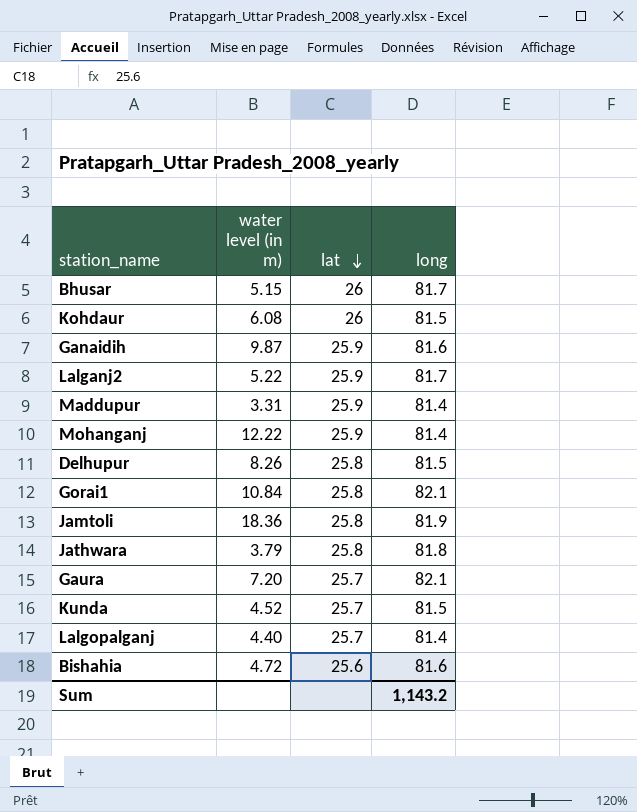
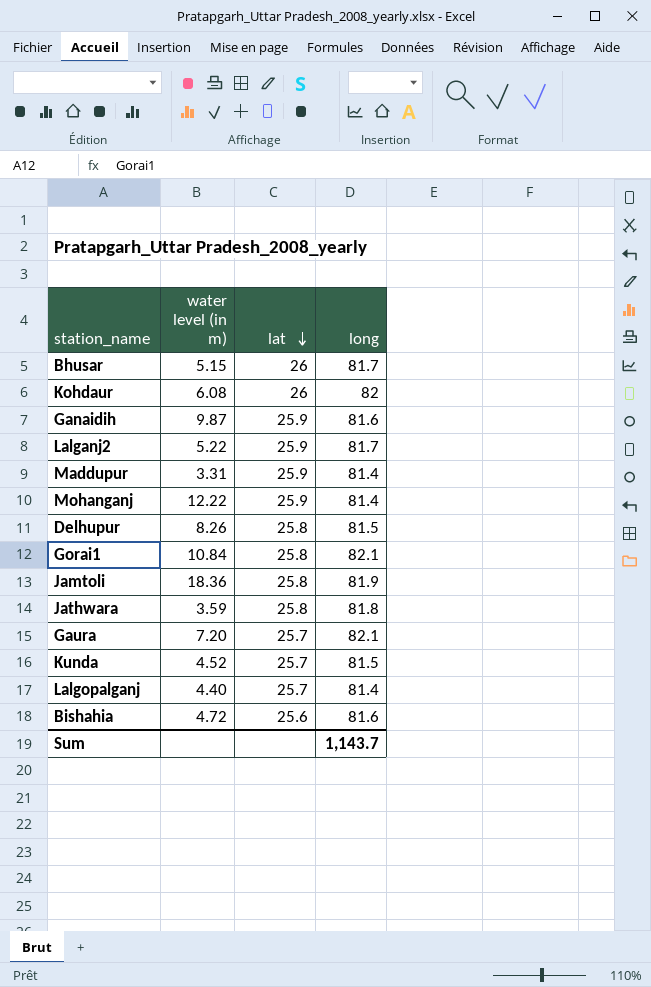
Kohdaur | long: 81.5 -> 82
Jathwara | water level (in m): 3.79 -> 3.59
Sum | long: 1,143.2 -> 1,143.7

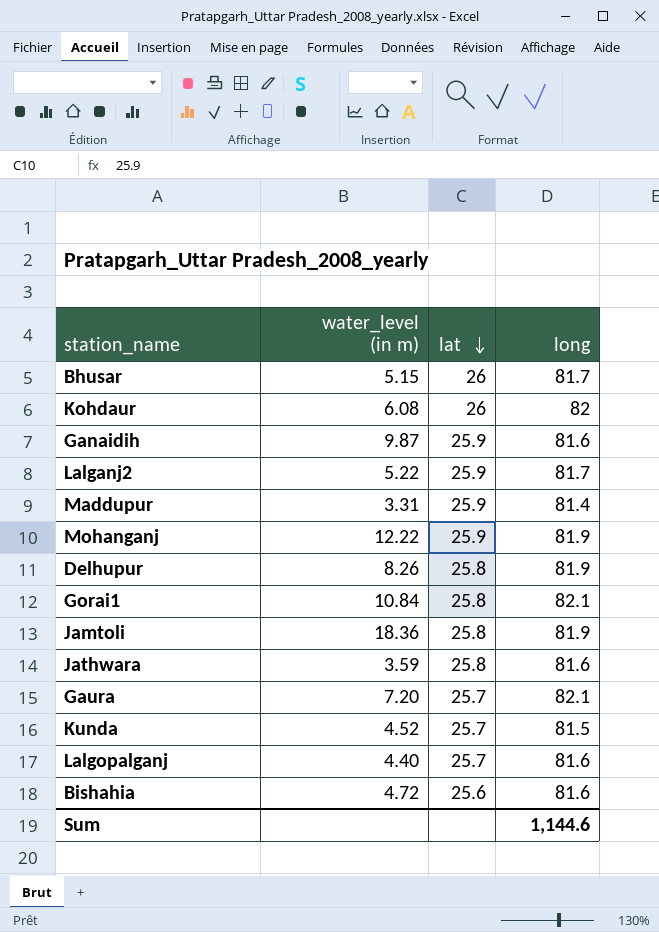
column name: water level (in m) -> water_level (in m)
Mohanganj | long: 81.4 -> 81.9
Delhupur | long: 81.5 -> 81.9
Jathwara | long: 81.8 -> 81.6
Lalgopalganj | long: 81.4 -> 81.6
Sum | long: 1,143.7 -> 1,144.6

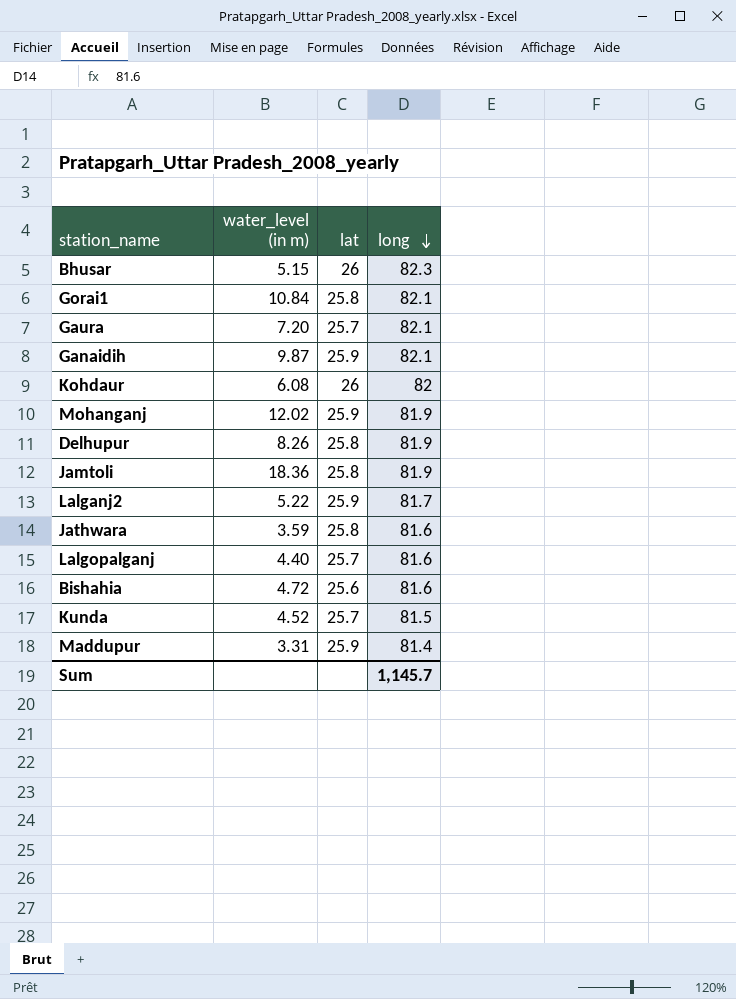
row order: lat descending -> long descending
Bhusar | long: 81.7 -> 82.3
Ganaidih | long: 81.6 -> 82.1
Mohanganj | water_level (in m): 12.22 -> 12.02
Sum | long: 1,144.6 -> 1,145.7

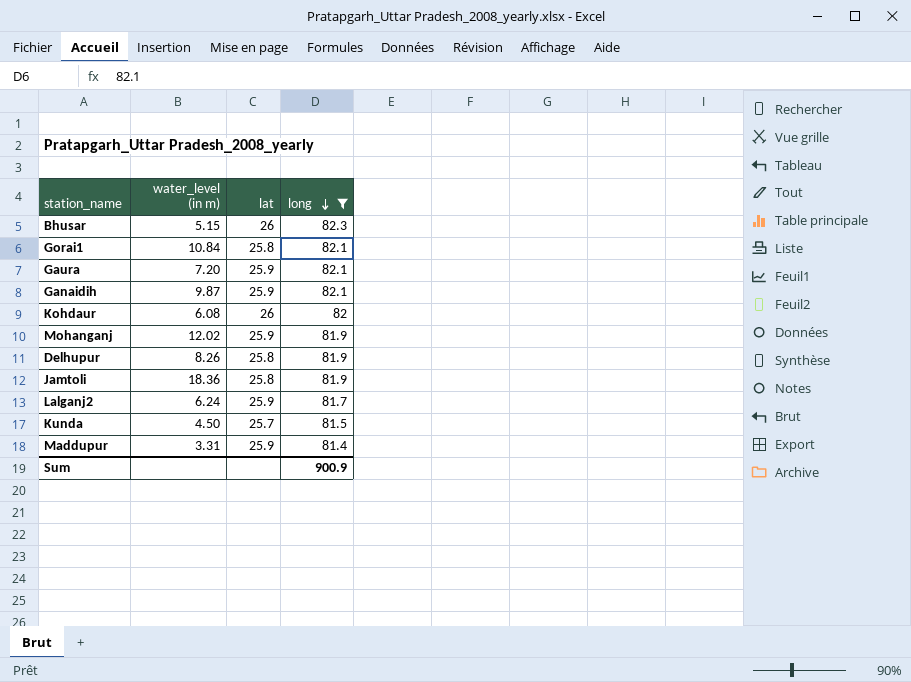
filter: none -> long != 81.6
Gaura | lat: 25.7 -> 25.9
Lalganj2 | water_level (in m): 5.22 -> 6.24
Kunda | water_level (in m): 4.52 -> 4.50
Sum | long: 1,145.7 -> 900.9

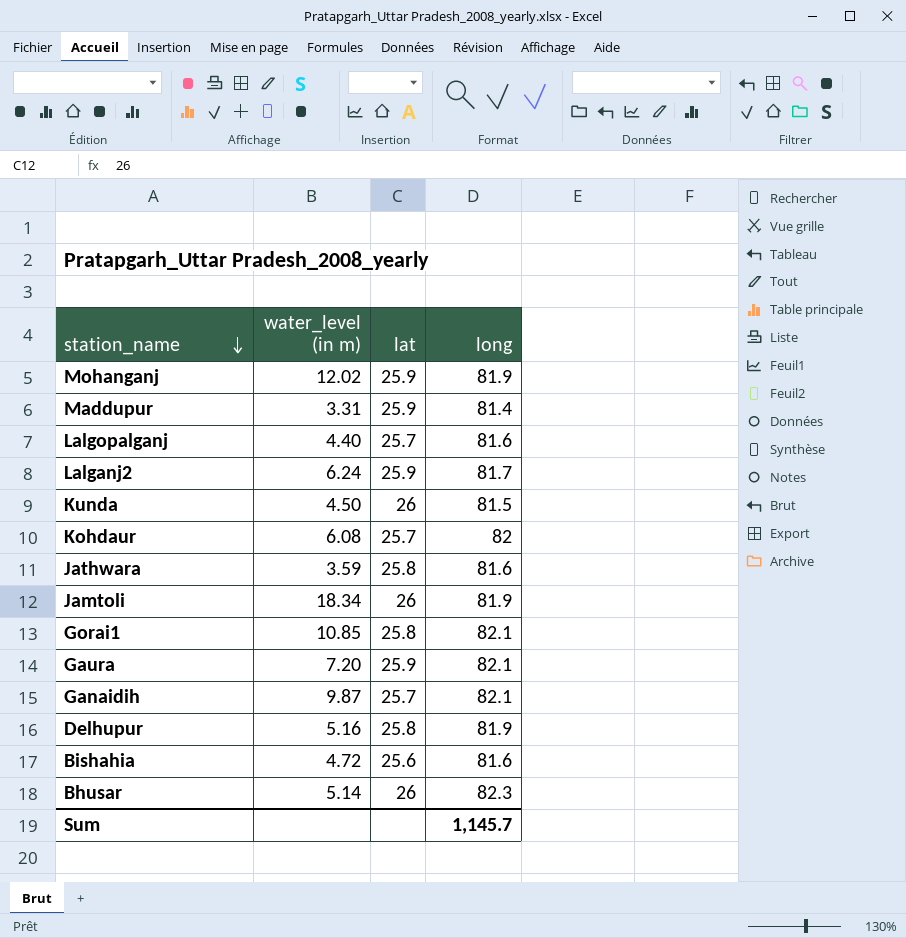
filter: long != 81.6 -> none
row order: long descending -> station_name descending
Kunda | lat: 25.7 -> 26
Kohdaur | lat: 26 -> 25.7
Jamtoli | water_level (in m): 18.36 -> 18.34
Jamtoli | lat: 25.8 -> 26
Gorai1 | water_level (in m): 10.84 -> 10.85
Ganaidih | lat: 25.9 -> 25.7
Delhupur | water_level (in m): 8.26 -> 5.16
Bhusar | water_level (in m): 5.15 -> 5.14
Sum | long: 900.9 -> 1,145.7

